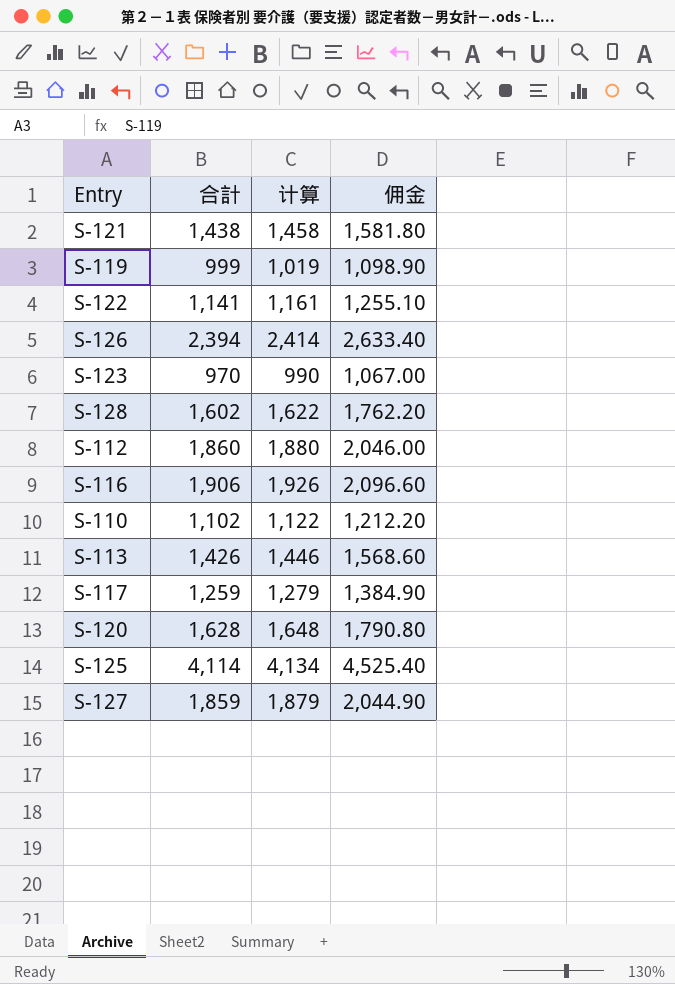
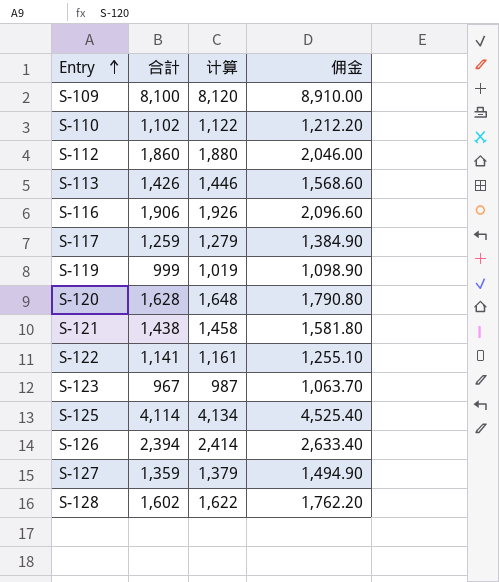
row order: none -> Entry ascending
row S-109: none -> 8,100 | 8,120 | 8,910.00
S-123 | 合計: 970 -> 967
S-123 | 计算: 990 -> 987
S-123 | 佣金: 1,067.00 -> 1,063.70
S-127 | 合計: 1,859 -> 1,359
S-127 | 计算: 1,879 -> 1,379
S-127 | 佣金: 2,044.90 -> 1,494.90

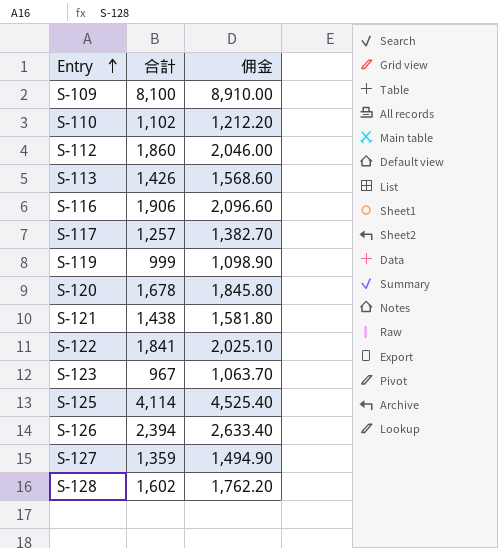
column 计算 | formula: [合計] + 20 -> none
S-117 | 合計: 1,259 -> 1,257
S-117 | 佣金: 1,384.90 -> 1,382.70
S-120 | 合計: 1,628 -> 1,678
S-120 | 佣金: 1,790.80 -> 1,845.80
S-122 | 合計: 1,141 -> 1,841
S-122 | 佣金: 1,255.10 -> 2,025.10

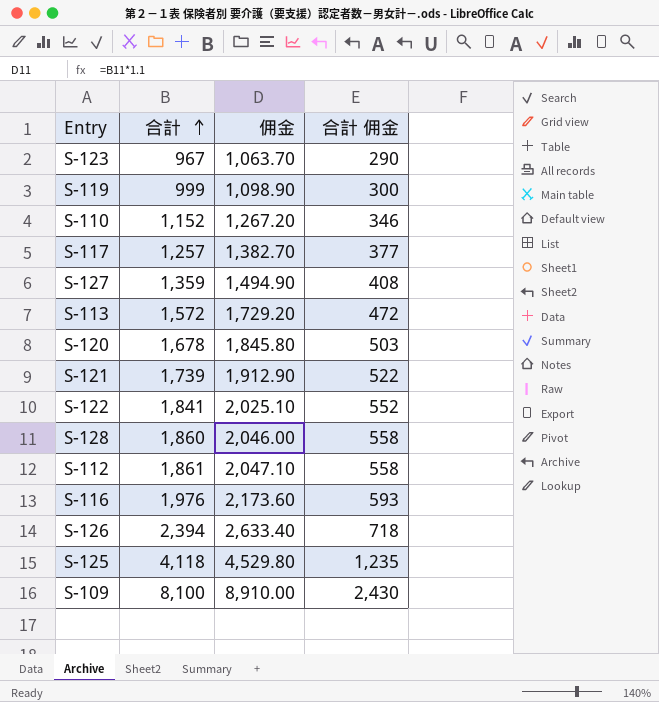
row order: Entry ascending -> 合計 ascending
column 合計 佣金 | formula: none -> [合計] * 0.3
S-110 | 合計: 1,102 -> 1,152
S-110 | 佣金: 1,212.20 -> 1,267.20
S-113 | 合計: 1,426 -> 1,572
S-113 | 佣金: 1,568.60 -> 1,729.20
S-121 | 合計: 1,438 -> 1,739
S-121 | 佣金: 1,581.80 -> 1,912.90
S-128 | 合計: 1,602 -> 1,860
S-128 | 佣金: 1,762.20 -> 2,046.00
S-112 | 合計: 1,860 -> 1,861
S-112 | 佣金: 2,046.00 -> 2,047.10
S-116 | 合計: 1,906 -> 1,976
S-116 | 佣金: 2,096.60 -> 2,173.60
S-125 | 合計: 4,114 -> 4,118
S-125 | 佣金: 4,525.40 -> 4,529.80

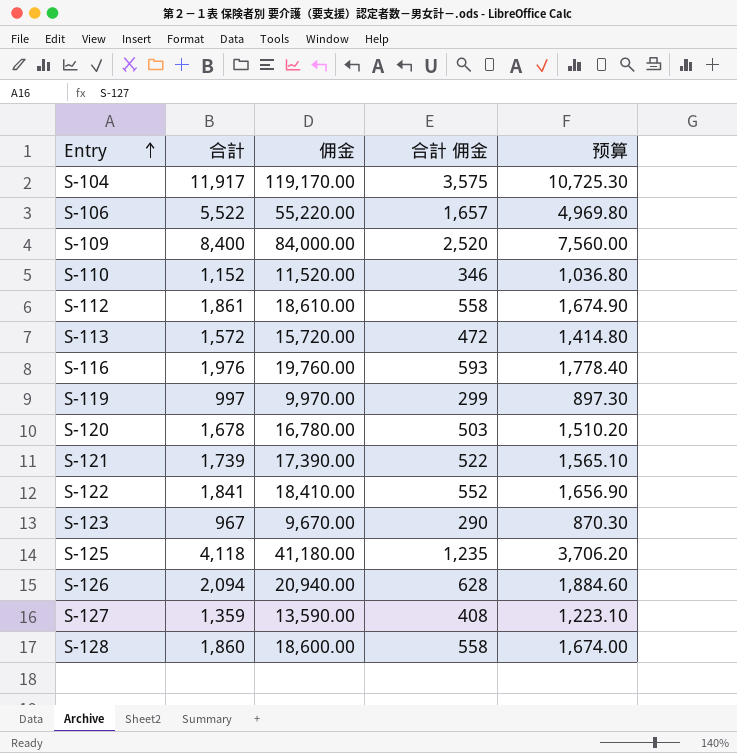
row order: 合計 ascending -> Entry ascending
column 佣金 | formula: [合計] * 1.1 -> [合計] * 10
column 预算 | formula: none -> [合計] * 0.9
row S-117: 1,257 | 1,382.70 | 377 -> none
row S-104: none -> 11,917 | 119,170.00 | 3,575 | 10,725.30
row S-106: none -> 5,522 | 55,220.00 | 1,657 | 4,969.80
S-109 | 合計: 8,100 -> 8,400
S-109 | 合計 佣金: 2,430 -> 2,520
S-119 | 合計: 999 -> 997
S-119 | 合計 佣金: 300 -> 299
S-126 | 合計: 2,394 -> 2,094
S-126 | 合計 佣金: 718 -> 628

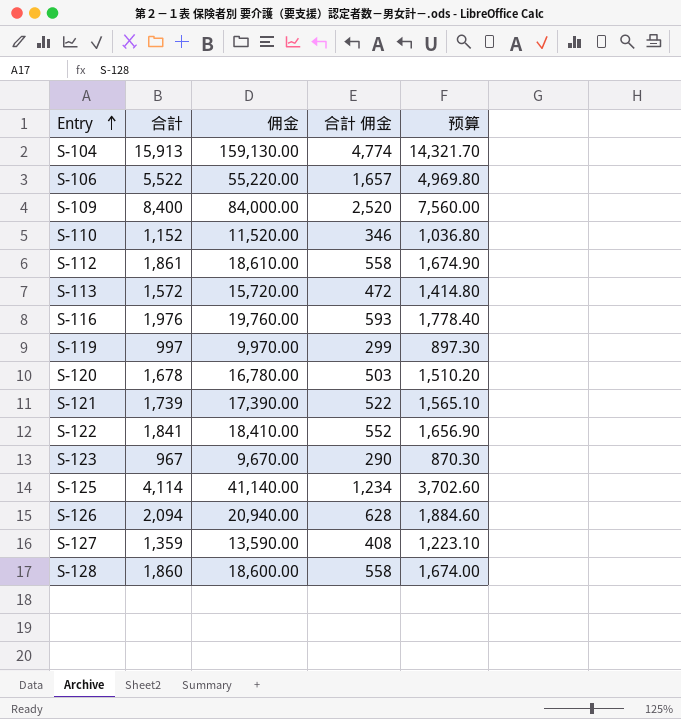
S-104 | 合計: 11,917 -> 15,913
S-104 | 佣金: 119,170.00 -> 159,130.00
S-104 | 合計 佣金: 3,575 -> 4,774
S-104 | 预算: 10,725.30 -> 14,321.70
S-125 | 合計: 4,118 -> 4,114
S-125 | 佣金: 41,180.00 -> 41,140.00
S-125 | 合計 佣金: 1,235 -> 1,234
S-125 | 预算: 3,706.20 -> 3,702.60

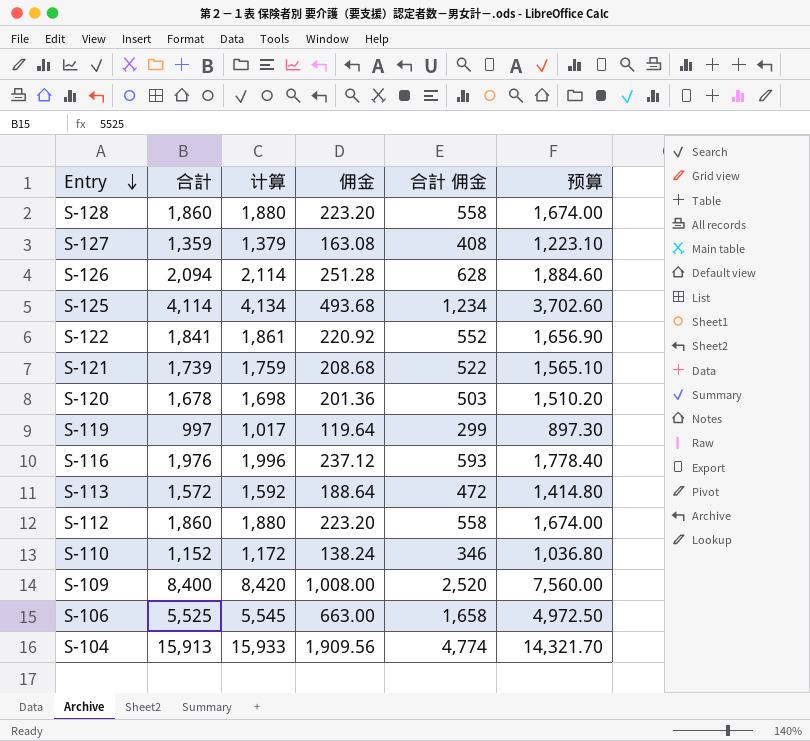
row order: Entry ascending -> Entry descending
column 计算 | formula: none -> [合計] + 20
column 佣金 | formula: [合計] * 10 -> [合計] * 0.12
row S-123: 967 | 9,670.00 | 290 | 870.30 -> none
S-112 | 合計: 1,861 -> 1,860
S-112 | 预算: 1,674.90 -> 1,674.00
S-106 | 合計: 5,522 -> 5,525
S-106 | 合計 佣金: 1,657 -> 1,658
S-106 | 预算: 4,969.80 -> 4,972.50

